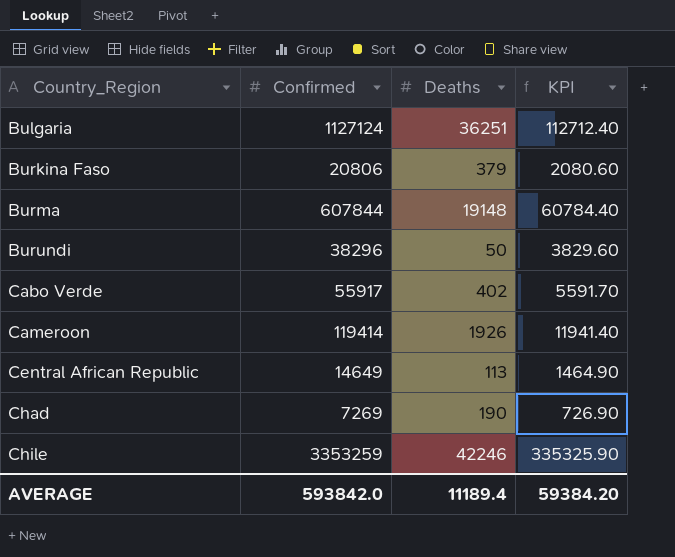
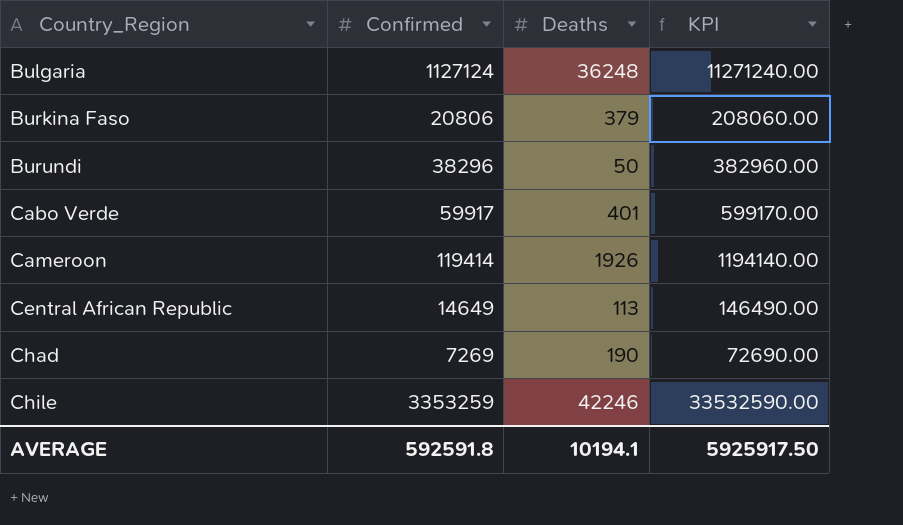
column KPI | formula: [Confirmed] * 0.1 -> [Confirmed] * 10
row Burma: 607844 | 19148 | 60784.40 -> none
Bulgaria | Deaths: 36251 -> 36248
Cabo Verde | Confirmed: 55917 -> 59917
Cabo Verde | Deaths: 402 -> 401
AVERAGE | Confirmed: 593842.0 -> 592591.8
AVERAGE | Deaths: 11189.4 -> 10194.1
AVERAGE | KPI: 59384.20 -> 5925917.50

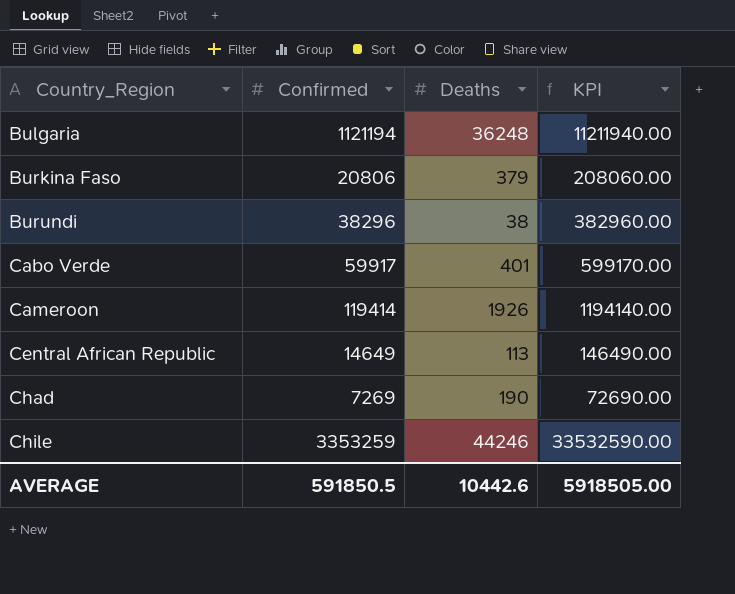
Bulgaria | Confirmed: 1127124 -> 1121194
Bulgaria | KPI: 11271240.00 -> 11211940.00
Burundi | Deaths: 50 -> 38
Chile | Deaths: 42246 -> 44246
AVERAGE | Confirmed: 592591.8 -> 591850.5
AVERAGE | Deaths: 10194.1 -> 10442.6
AVERAGE | KPI: 5925917.50 -> 5918505.00

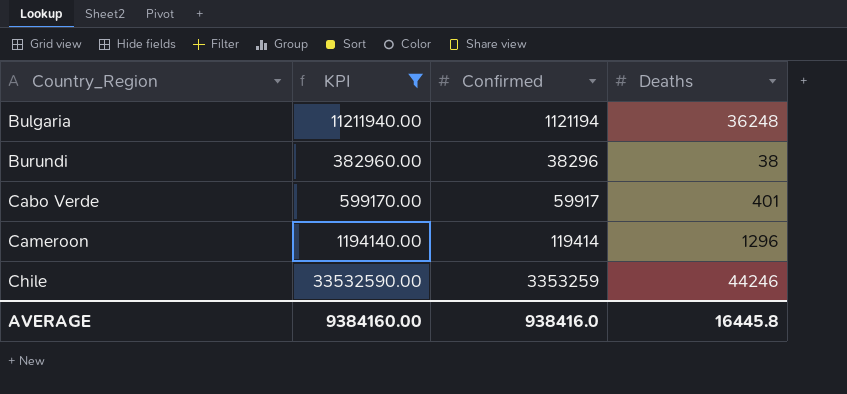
filter: none -> KPI >= 382960.00
column KPI | position: 4 -> 2
Cameroon | Deaths: 1926 -> 1296
AVERAGE | KPI: 5918505.00 -> 9384160.00
AVERAGE | Confirmed: 591850.5 -> 938416.0
AVERAGE | Deaths: 10442.6 -> 16445.8

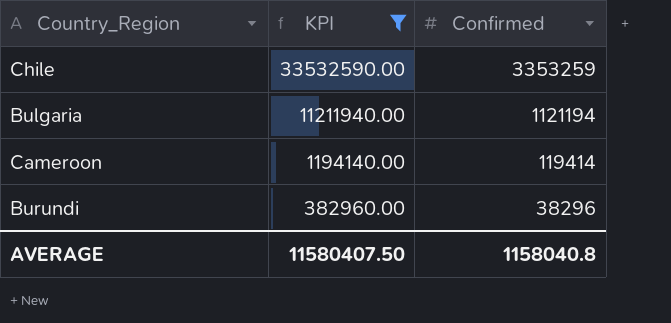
row order: Country_Region ascending -> KPI descending
column Deaths | position: 4 -> none
row Cabo Verde: 599170.00 | 59917 | 401 -> none
AVERAGE | KPI: 9384160.00 -> 11580407.50
AVERAGE | Confirmed: 938416.0 -> 1158040.8

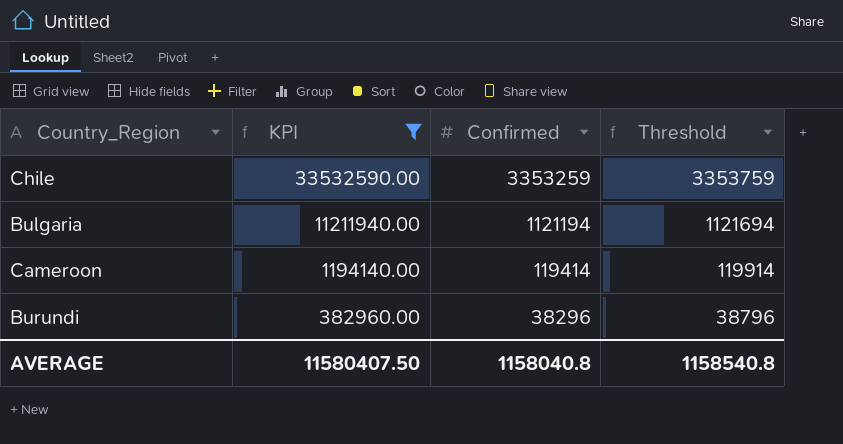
column Threshold | formula: none -> [Confirmed] + 500

